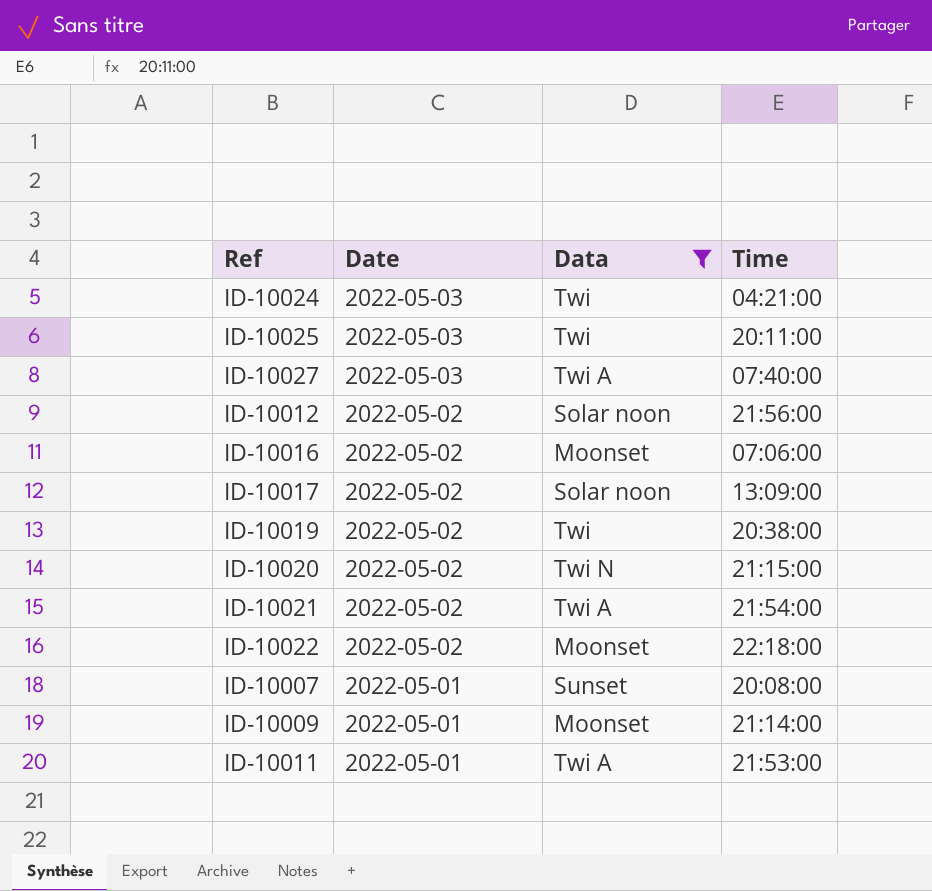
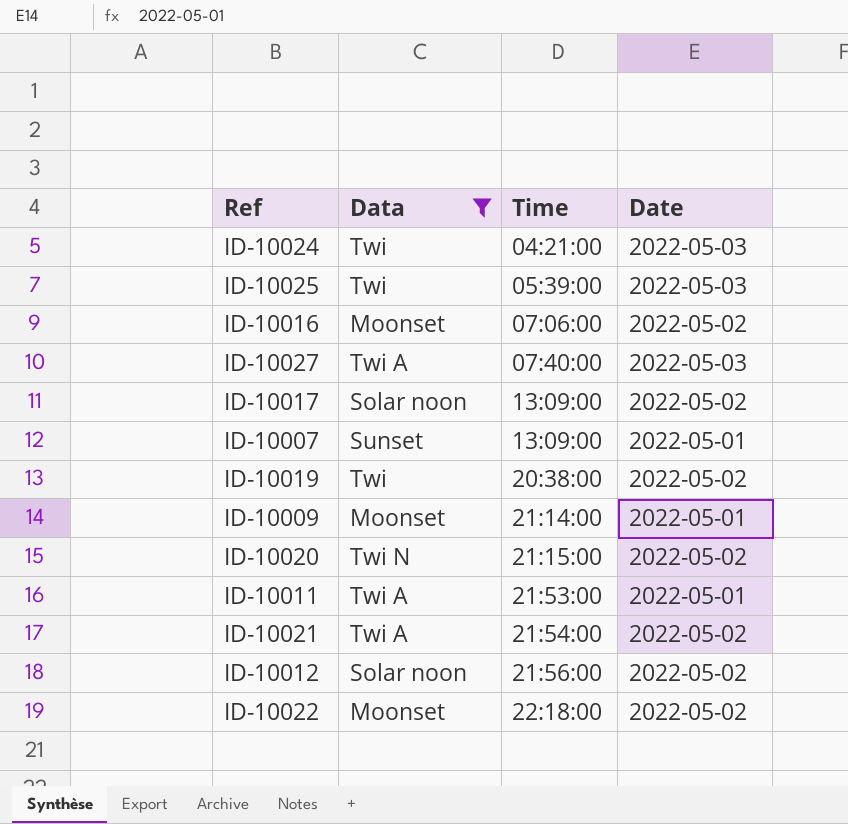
row order: Date descending -> Time ascending
column Date | position: 2 -> 4
ID-10025 | Time: 20:11:00 -> 05:39:00
ID-10007 | Time: 20:08:00 -> 13:09:00

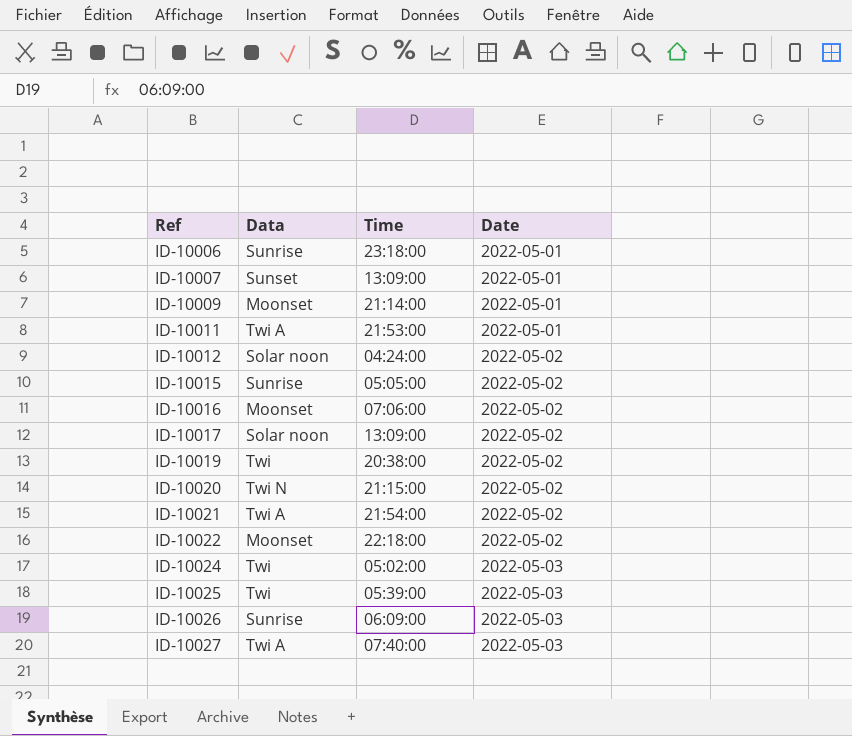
filter: Data != Sunrise -> none
row order: Time ascending -> Ref ascending
ID-10012 | Time: 21:56:00 -> 04:24:00
ID-10024 | Time: 04:21:00 -> 05:02:00

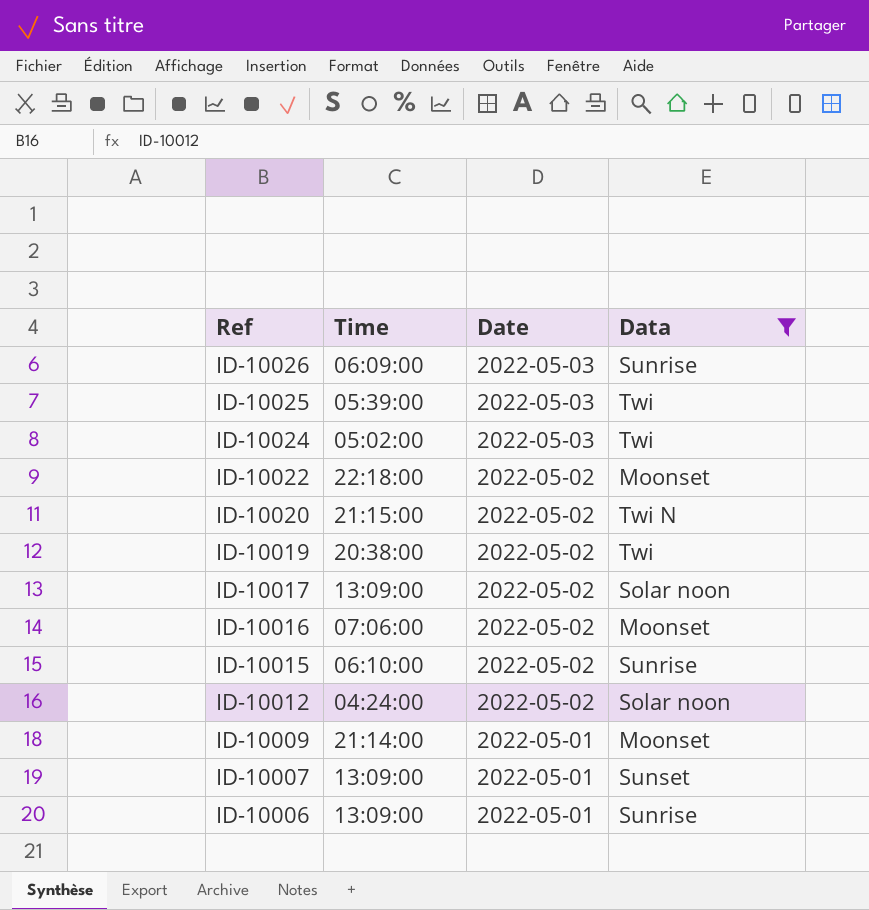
filter: none -> Data != Twi A
row order: Ref ascending -> Ref descending
column Data | position: 2 -> 4
ID-10015 | Time: 05:05:00 -> 06:10:00
ID-10006 | Time: 23:18:00 -> 13:09:00

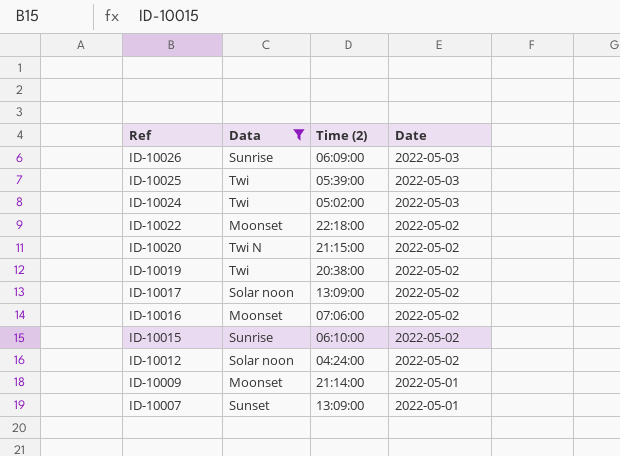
column Data | position: 4 -> 2
column name: Time -> Time (2)
row ID-10006: 13:09:00 | 2022-05-01 | Sunrise -> none

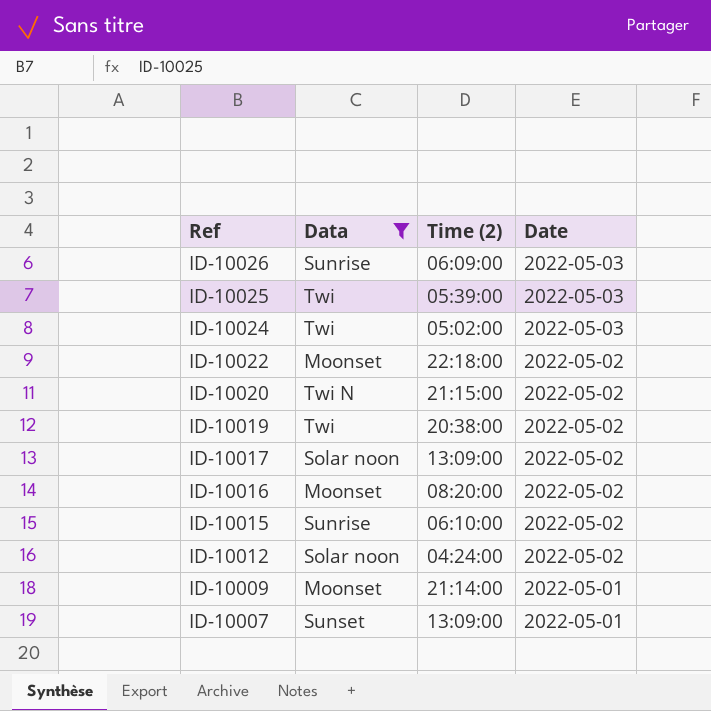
ID-10016 | Time (2): 07:06:00 -> 08:20:00

